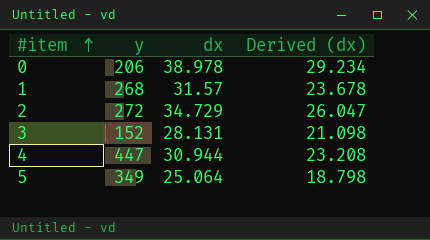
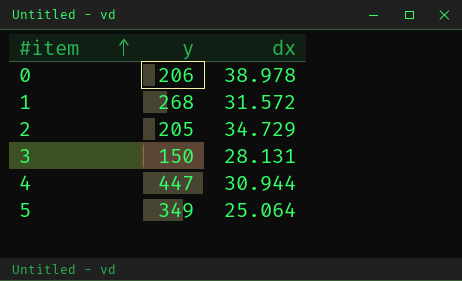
column Derived (dx) | formula: [dx] * 0.75 -> none
1 | dx: 31.57 -> 31.572
2 | y: 272 -> 205
3 | y: 152 -> 150

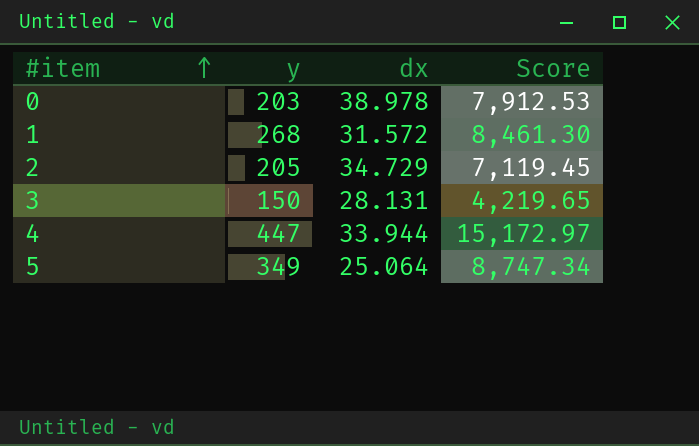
column Score | formula: none -> [y] * [dx]
0 | y: 206 -> 203
4 | dx: 30.944 -> 33.944

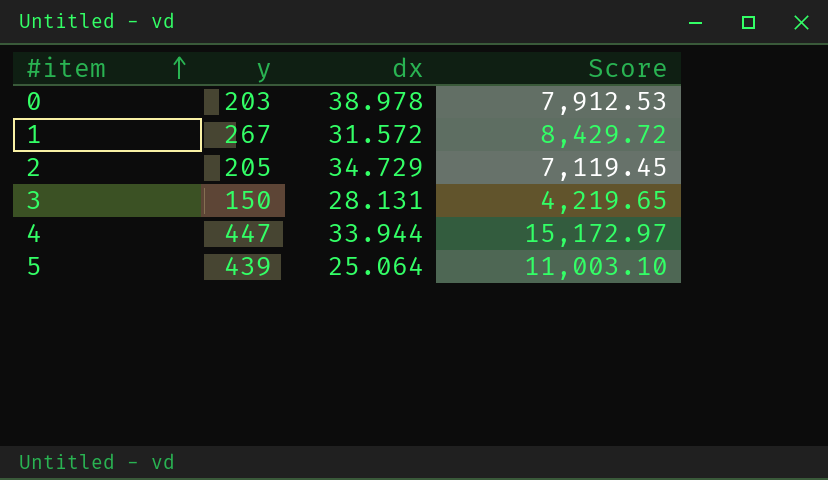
1 | y: 268 -> 267
1 | Score: 8,461.30 -> 8,429.72
5 | y: 349 -> 439
5 | Score: 8,747.34 -> 11,003.10

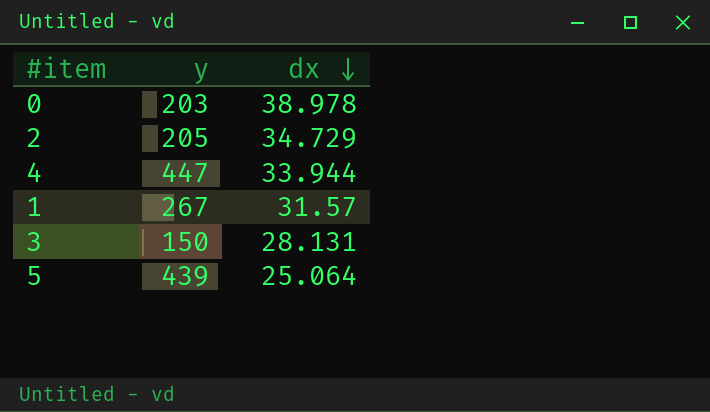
row order: #item ascending -> dx descending
column Score | formula: [y] * [dx] -> none
1 | dx: 31.572 -> 31.57

